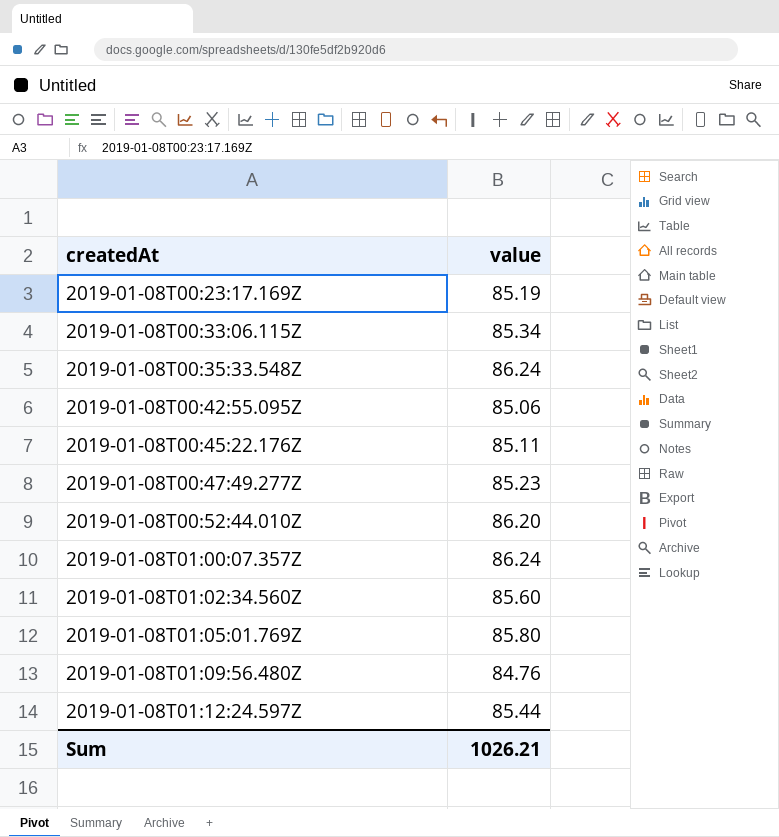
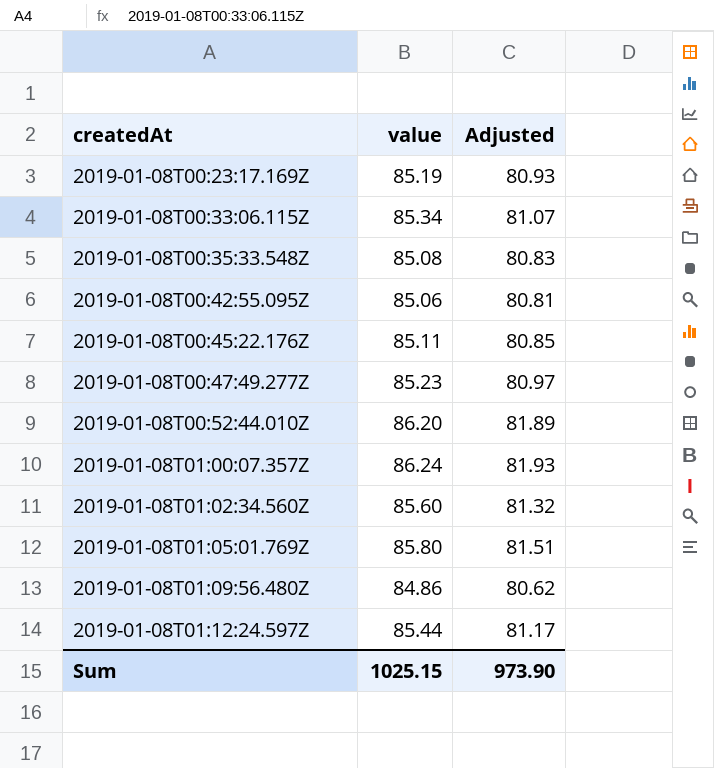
column Adjusted | formula: none -> [value] * 0.95
2019-01-08T00:35:33.548Z | value: 86.24 -> 85.08
2019-01-08T01:09:56.480Z | value: 84.76 -> 84.86
Sum | value: 1026.21 -> 1025.15

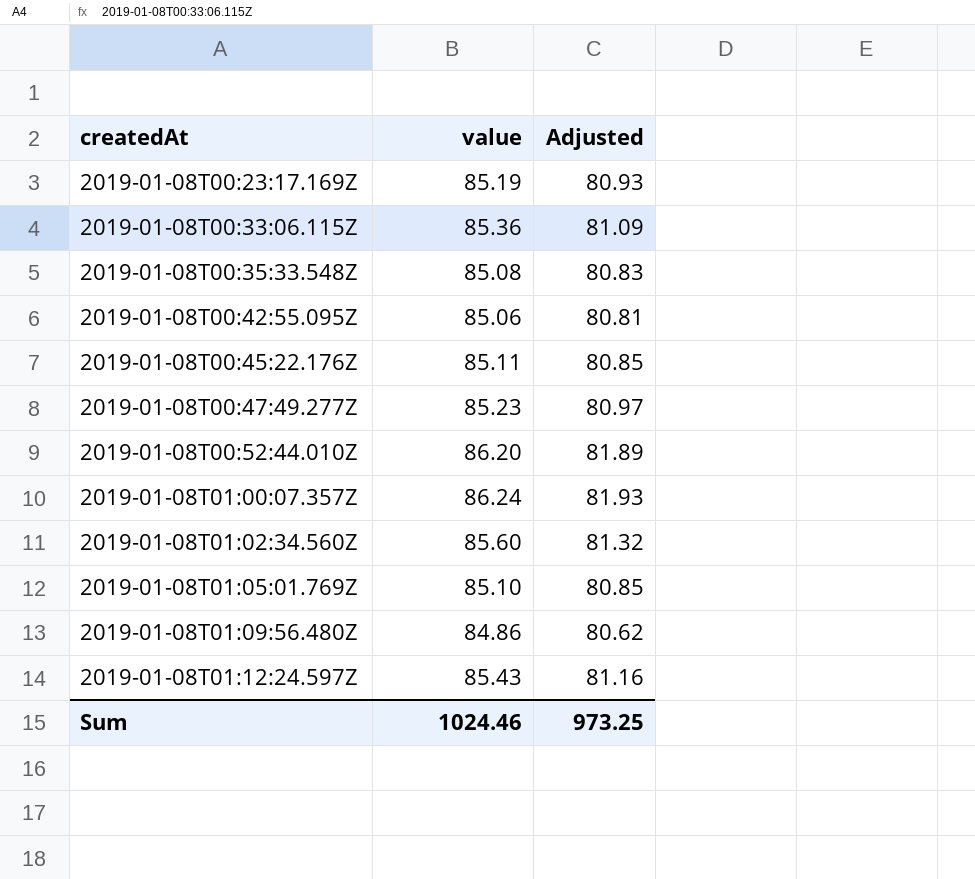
2019-01-08T00:33:06.115Z | value: 85.34 -> 85.36
2019-01-08T00:33:06.115Z | Adjusted: 81.07 -> 81.09
2019-01-08T01:05:01.769Z | value: 85.80 -> 85.10
2019-01-08T01:05:01.769Z | Adjusted: 81.51 -> 80.85
2019-01-08T01:12:24.597Z | value: 85.44 -> 85.43
2019-01-08T01:12:24.597Z | Adjusted: 81.17 -> 81.16
Sum | value: 1025.15 -> 1024.46
Sum | Adjusted: 973.90 -> 973.25

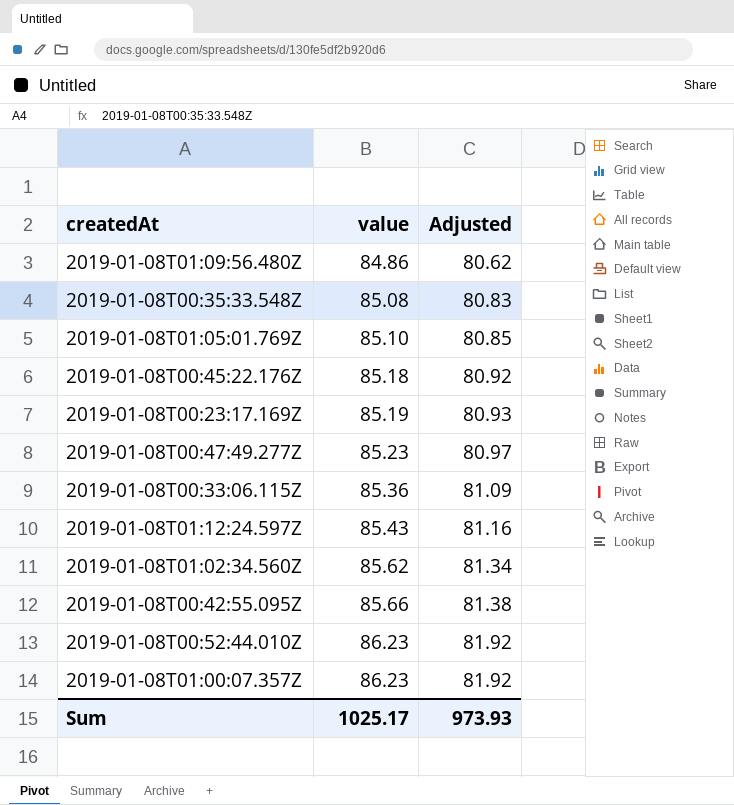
row order: createdAt ascending -> value ascending
2019-01-08T00:45:22.176Z | value: 85.11 -> 85.18
2019-01-08T00:45:22.176Z | Adjusted: 80.85 -> 80.92
2019-01-08T01:02:34.560Z | value: 85.60 -> 85.62
2019-01-08T01:02:34.560Z | Adjusted: 81.32 -> 81.34
2019-01-08T00:42:55.095Z | value: 85.06 -> 85.66
2019-01-08T00:42:55.095Z | Adjusted: 80.81 -> 81.38
2019-01-08T00:52:44.010Z | value: 86.20 -> 86.23
2019-01-08T00:52:44.010Z | Adjusted: 81.89 -> 81.92
2019-01-08T01:00:07.357Z | value: 86.24 -> 86.23
2019-01-08T01:00:07.357Z | Adjusted: 81.93 -> 81.92
Sum | value: 1024.46 -> 1025.17
Sum | Adjusted: 973.25 -> 973.93

